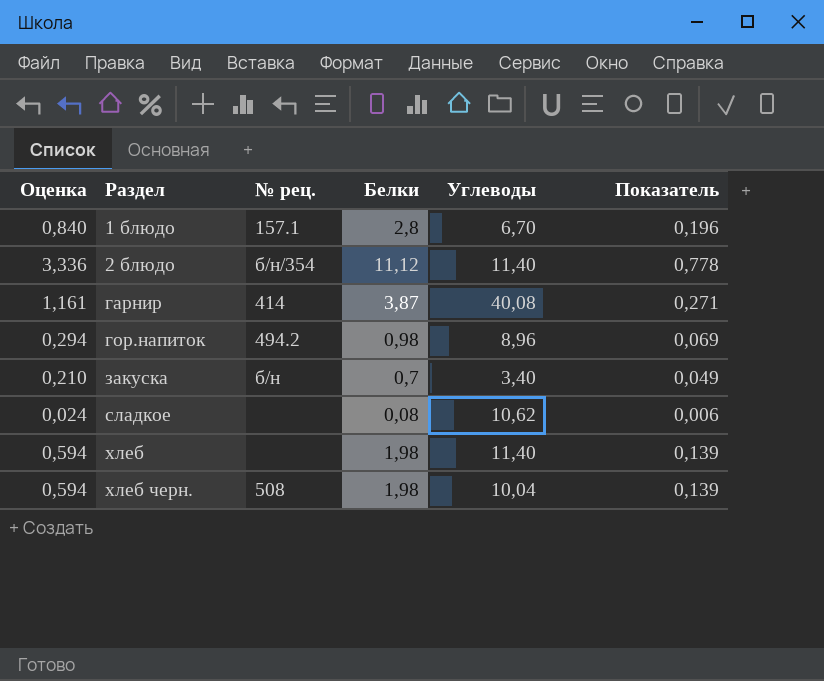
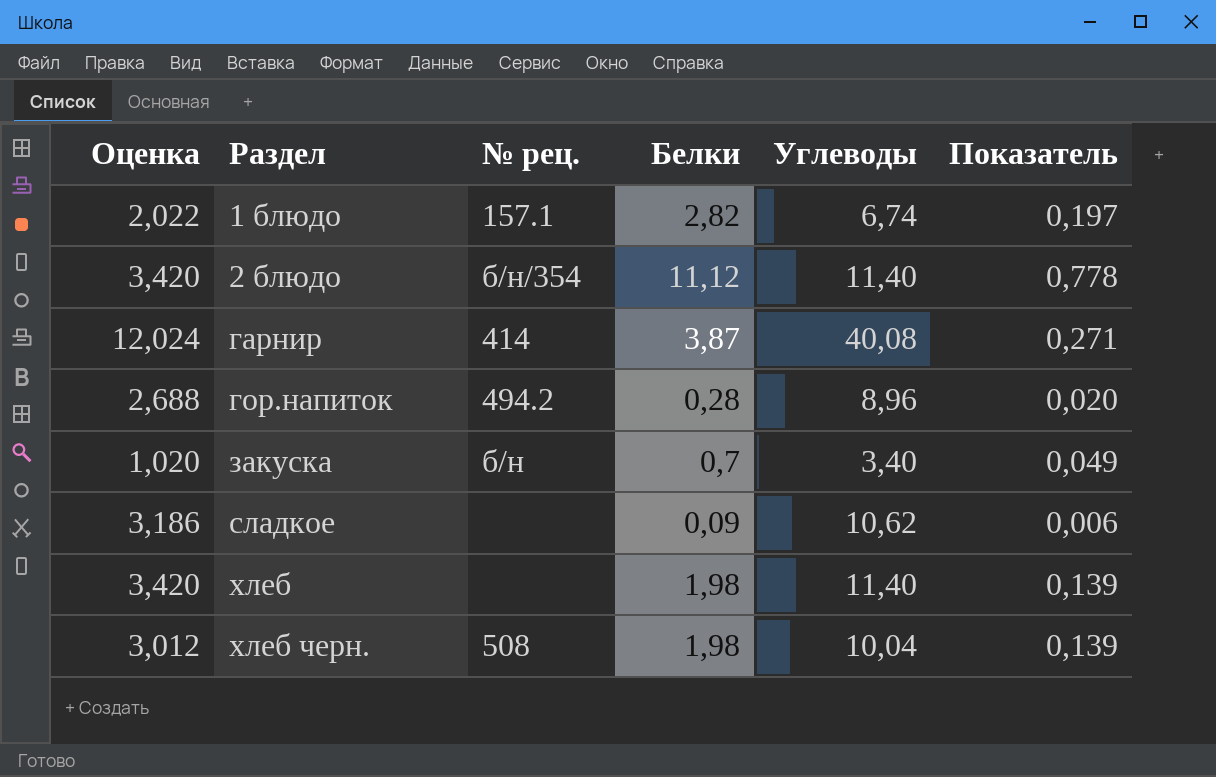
column Оценка | formula: [Белки] * 0,3 -> [Углеводы] * 0,3
1 блюдо | Белки: 2,8 -> 2,82
1 блюдо | Углеводы: 6,70 -> 6,74
1 блюдо | Показатель: 0,196 -> 0,197
гор.напиток | Белки: 0,98 -> 0,28
гор.напиток | Показатель: 0,069 -> 0,020
сладкое | Белки: 0,08 -> 0,09

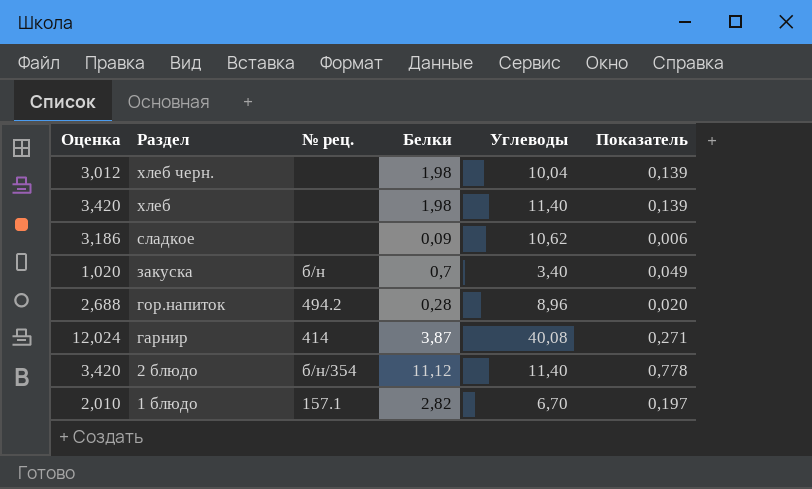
row order: Раздел ascending -> Раздел descending
хлеб черн. | № рец.: 508 -> none
1 блюдо | Оценка: 2,022 -> 2,010
1 блюдо | Углеводы: 6,74 -> 6,70

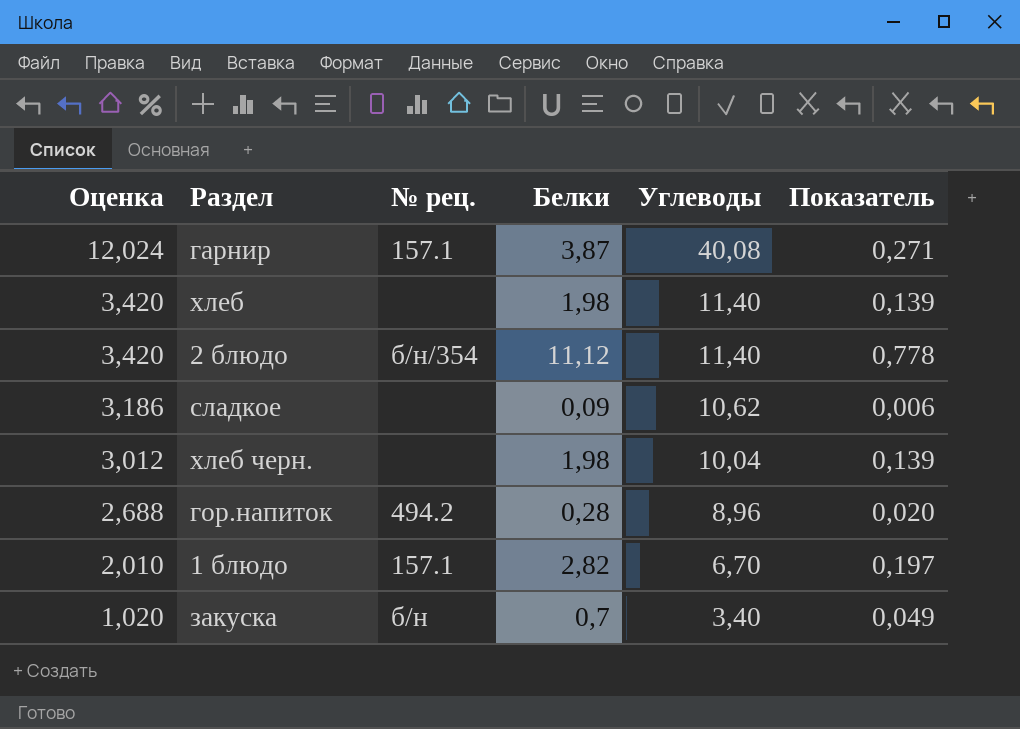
row order: Раздел descending -> Оценка descending
гарнир | № рец.: 414 -> 157.1

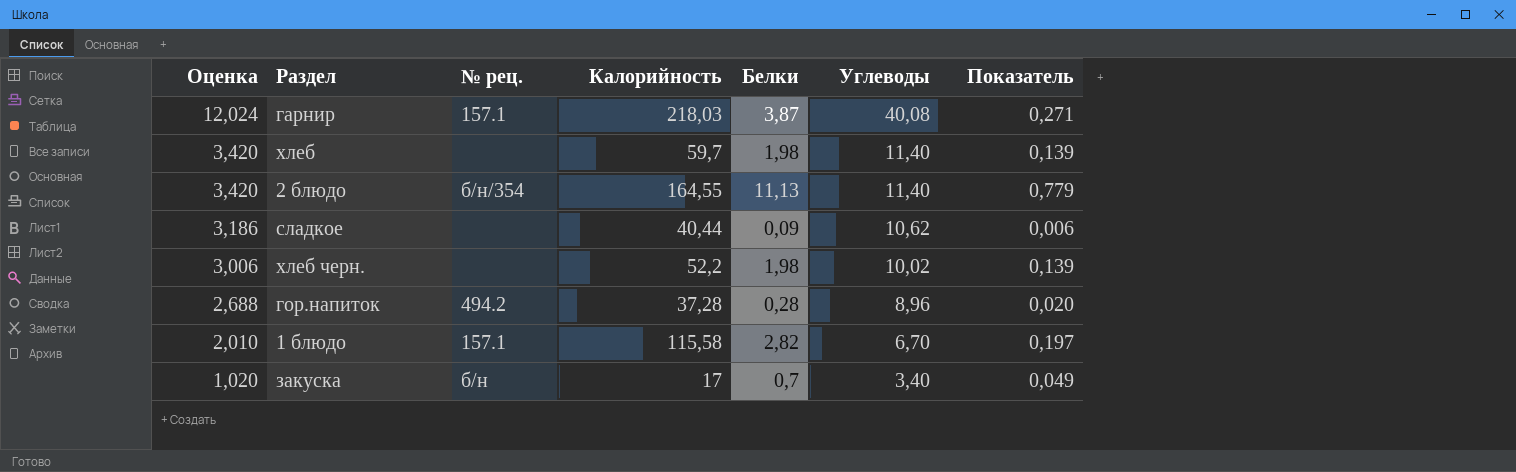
column Калорийность | position: none -> 4
2 блюдо | Белки: 11,12 -> 11,13
2 блюдо | Показатель: 0,778 -> 0,779
хлеб черн. | Оценка: 3,012 -> 3,006
хлеб черн. | Углеводы: 10,04 -> 10,02

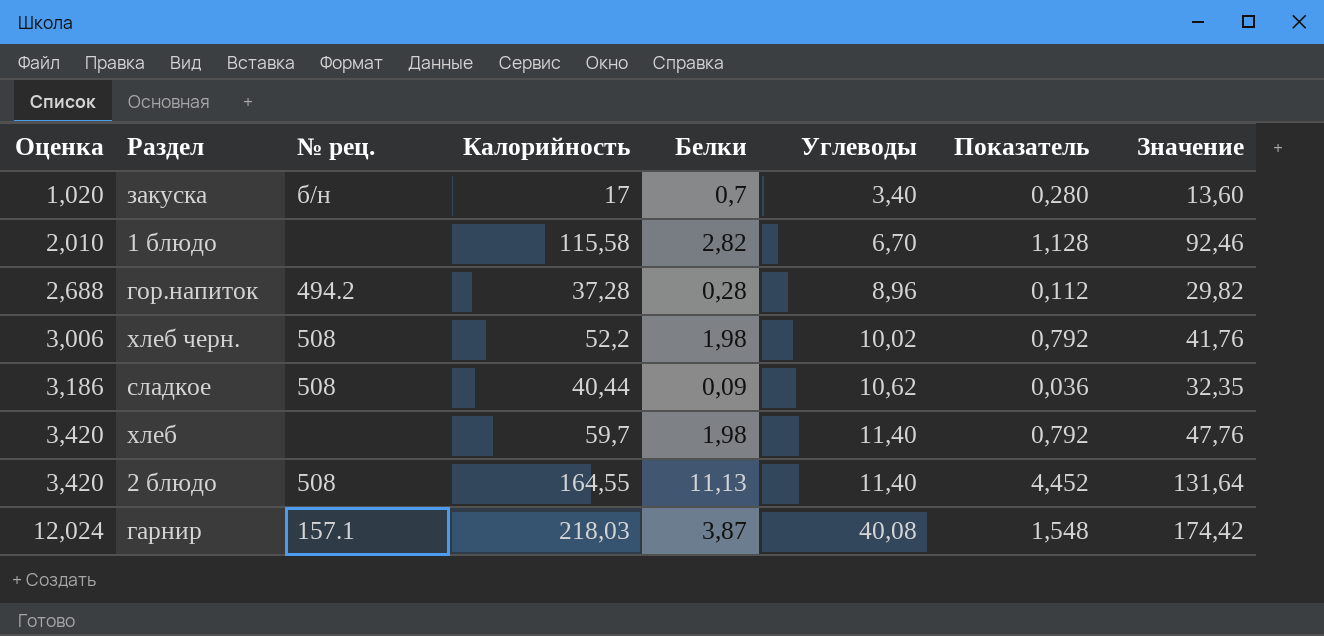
row order: Оценка descending -> Оценка ascending
column Показатель | formula: [Белки] * 0,07 -> [Белки] * 0,4
column Значение | formula: none -> [Калорийность] * 0,8
1 блюдо | № рец.: 157.1 -> none
хлеб черн. | № рец.: none -> 508
сладкое | № рец.: none -> 508
2 блюдо | № рец.: б/н/354 -> 508

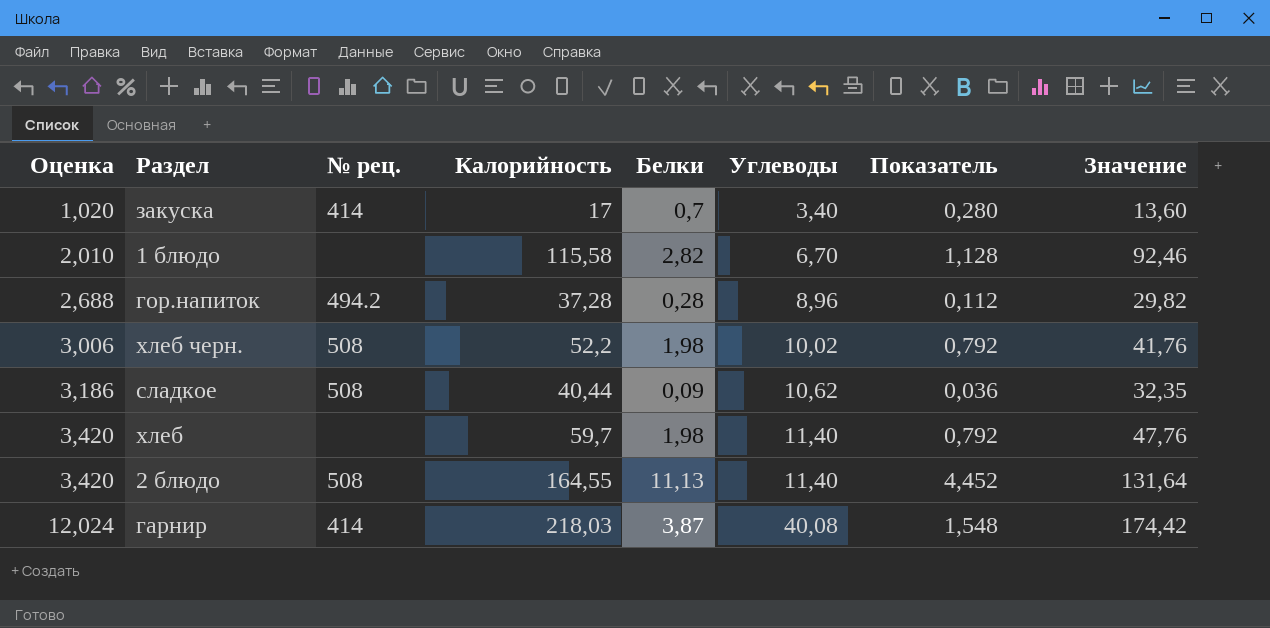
закуска | № рец.: б/н -> 414
гарнир | № рец.: 157.1 -> 414

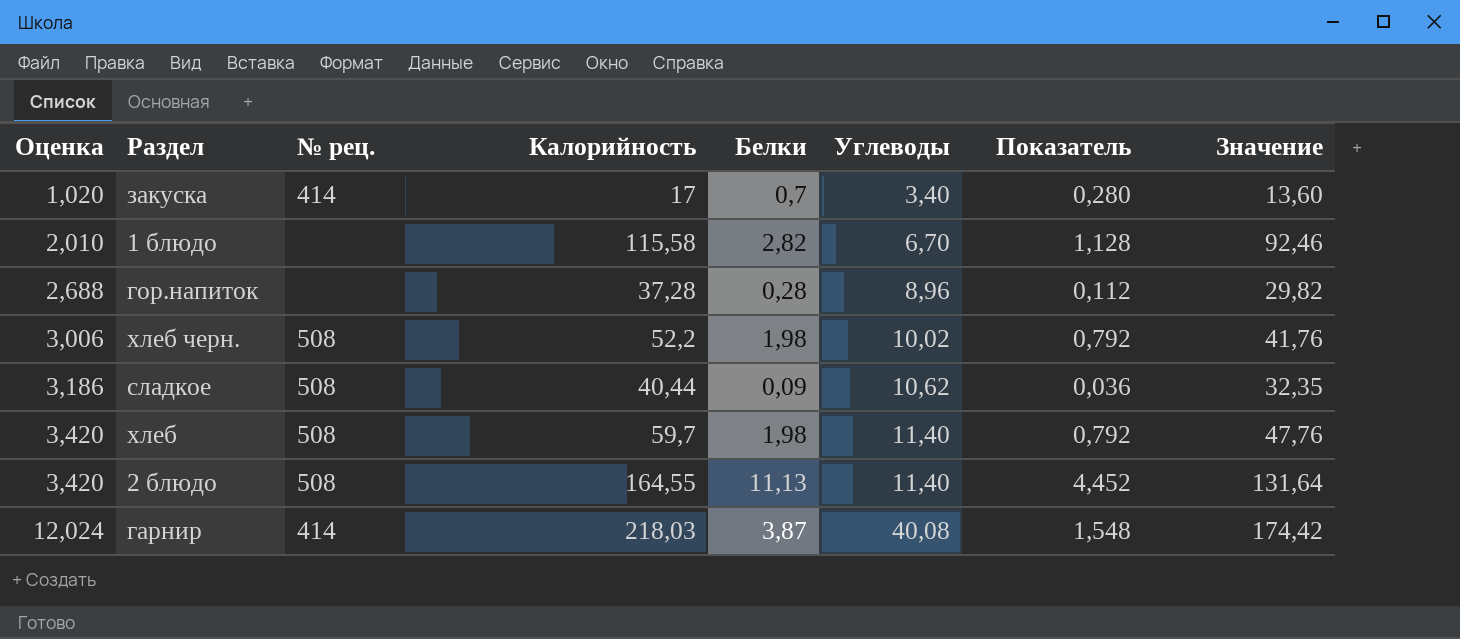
гор.напиток | № рец.: 494.2 -> none
хлеб | № рец.: none -> 508

